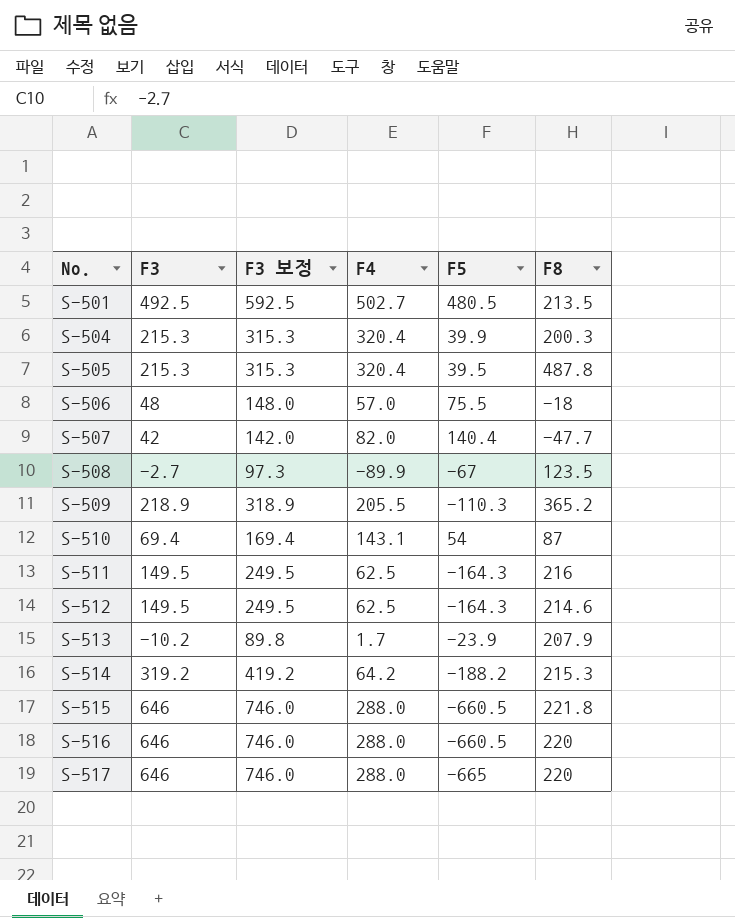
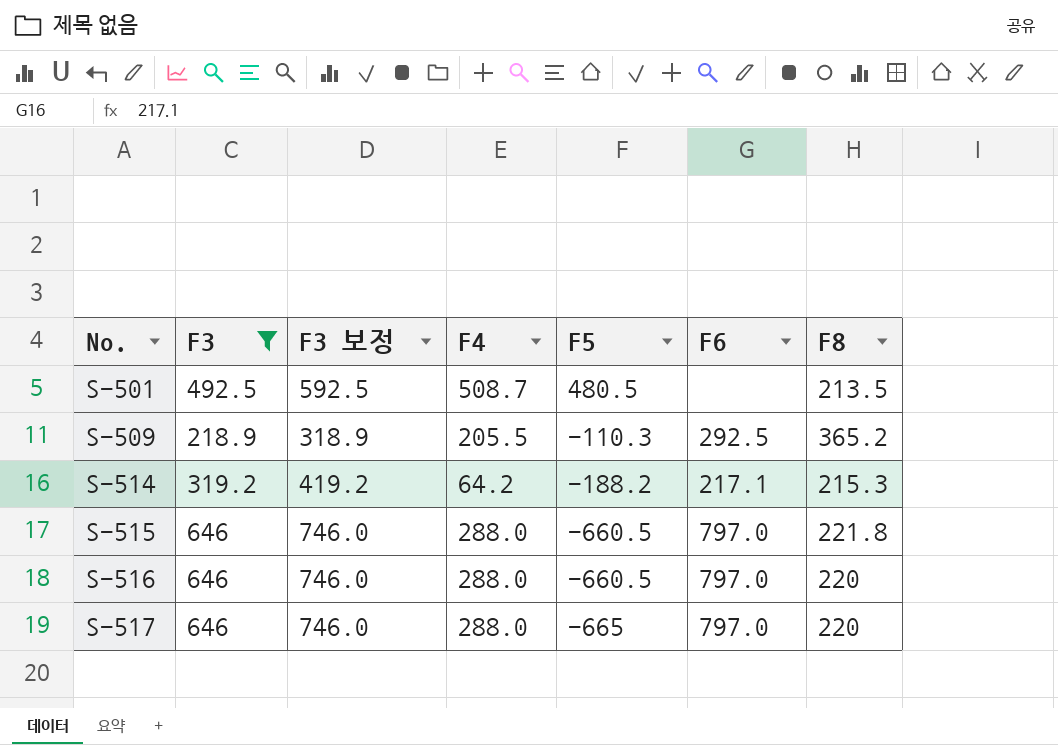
filter: none -> F3 >= 218.9
column F6 | position: none -> 6
S-501 | F4: 502.7 -> 508.7

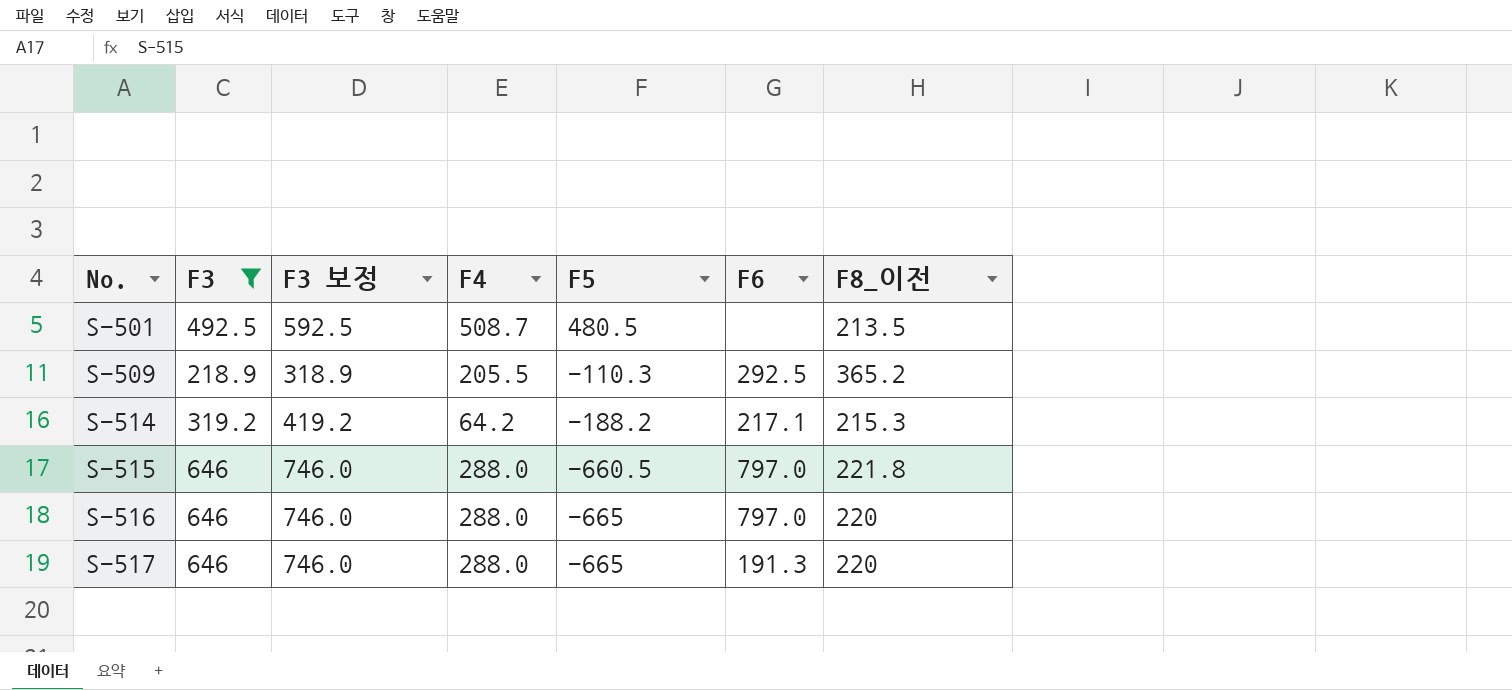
column name: F8 -> F8_이전
S-516 | F5: -660.5 -> -665
S-517 | F6: 797.0 -> 191.3

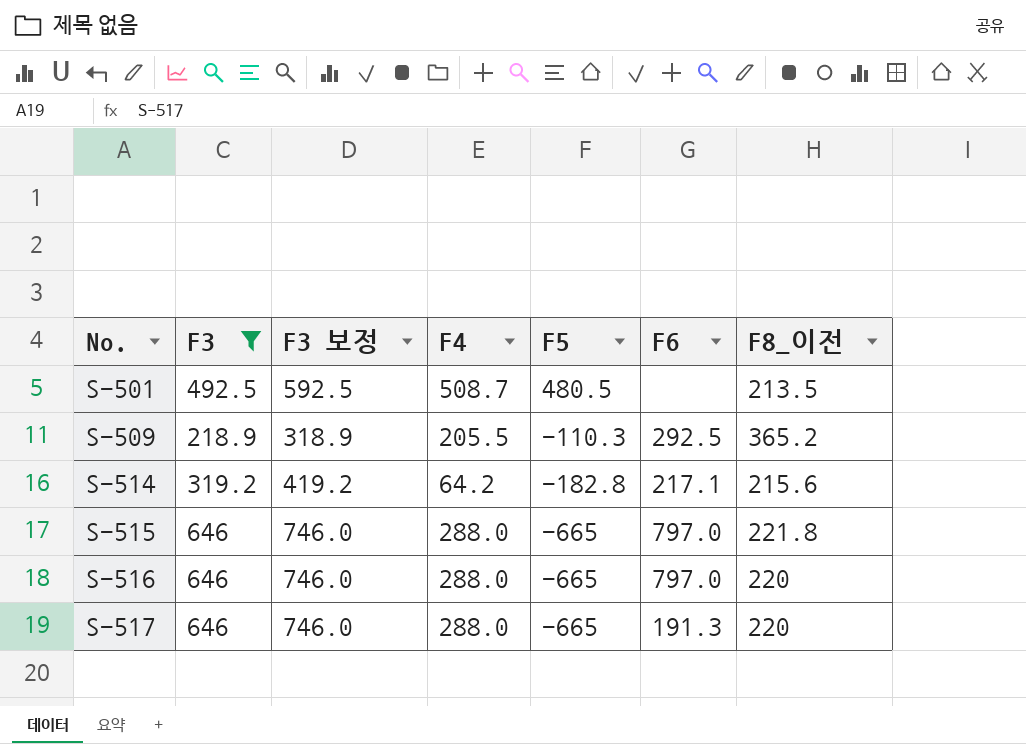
S-514 | F5: -188.2 -> -182.8
S-514 | F8_이전: 215.3 -> 215.6
S-515 | F5: -660.5 -> -665

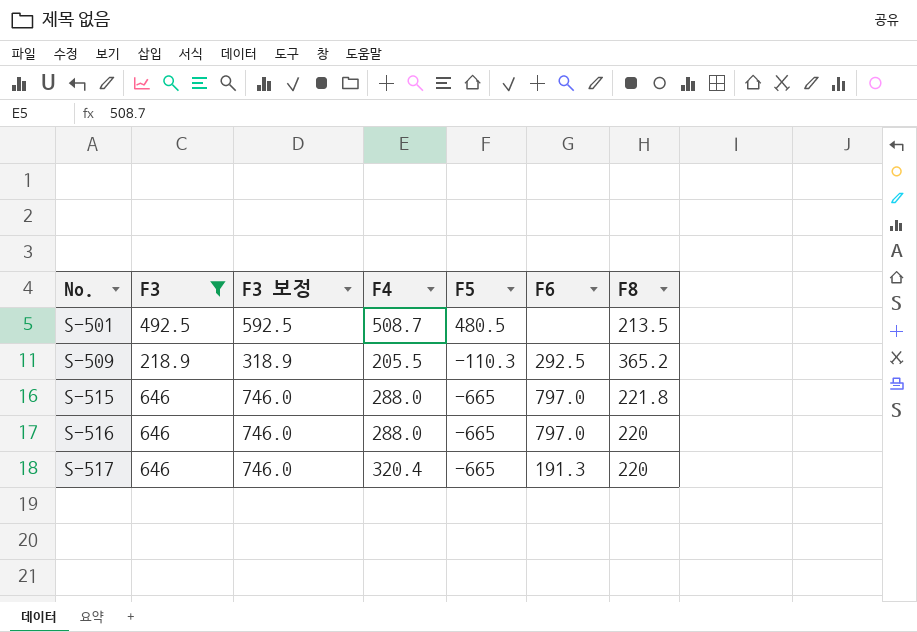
column name: F8_이전 -> F8
row S-514: 319.2 | 419.2 | 64.2 | -182.8 | 217.1 | 215.6 -> none
S-517 | F4: 288.0 -> 320.4

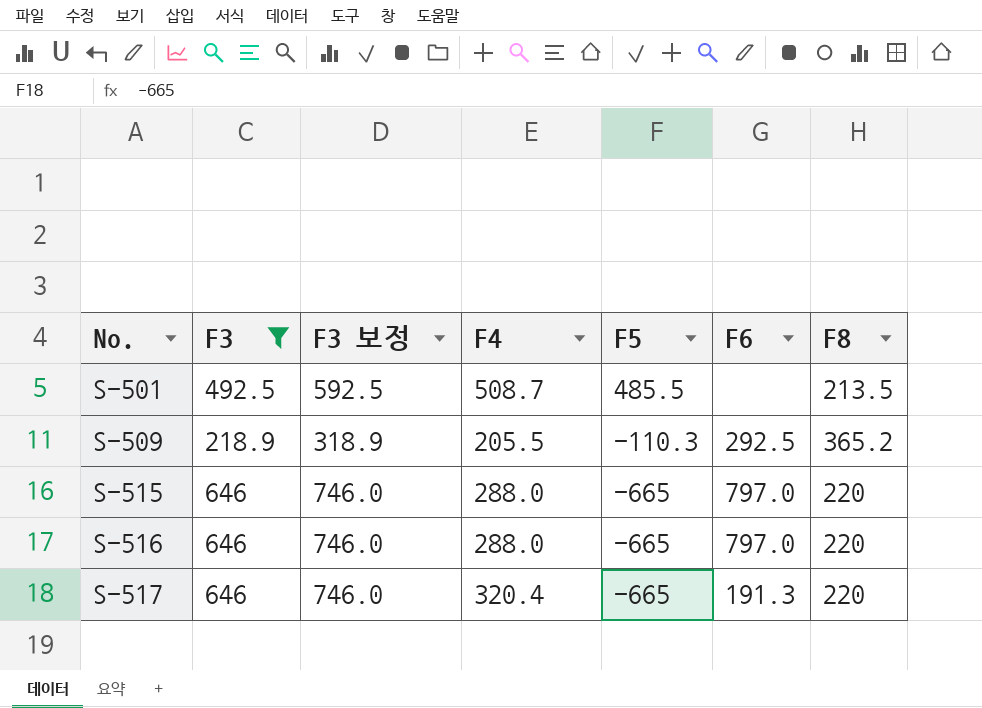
S-501 | F5: 480.5 -> 485.5
S-515 | F8: 221.8 -> 220

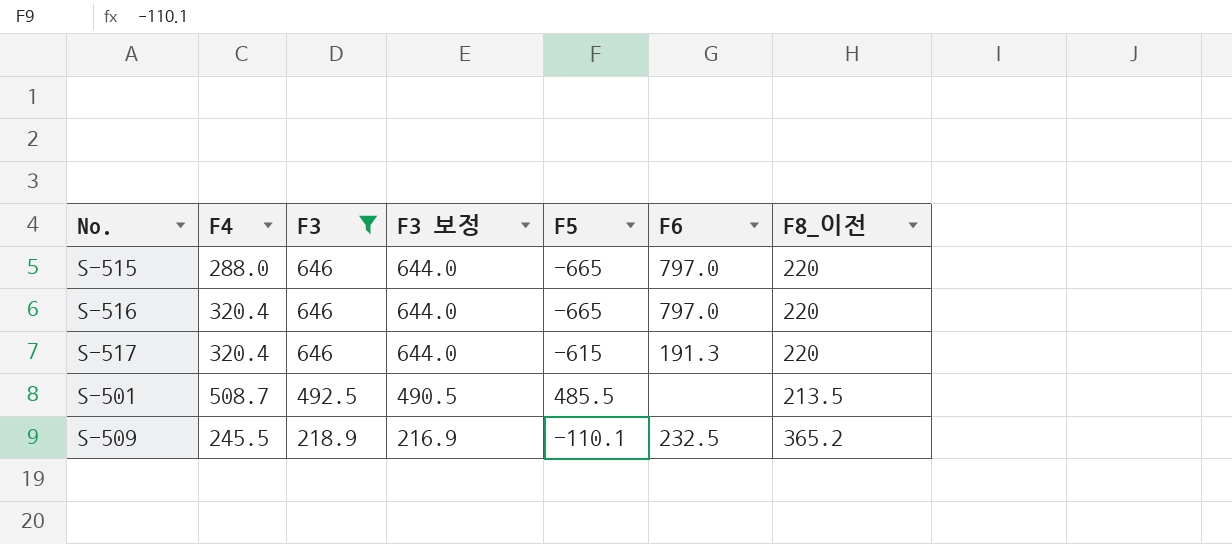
row order: No. ascending -> F3 descending
column F4 | position: 4 -> 2
column F3 보정 | formula: [F3] + 100 -> [F3] - 2
column name: F8 -> F8_이전
S-516 | F4: 288.0 -> 320.4
S-517 | F5: -665 -> -615
S-509 | F4: 205.5 -> 245.5
S-509 | F5: -110.3 -> -110.1
S-509 | F6: 292.5 -> 232.5

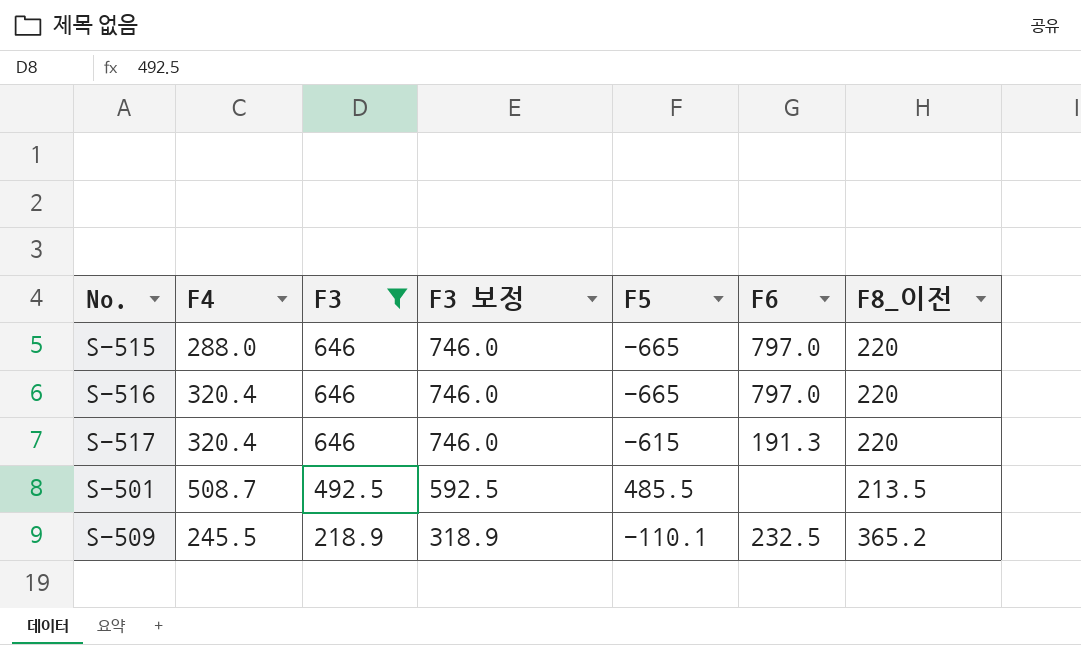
column F3 보정 | formula: [F3] - 2 -> [F3] + 100

